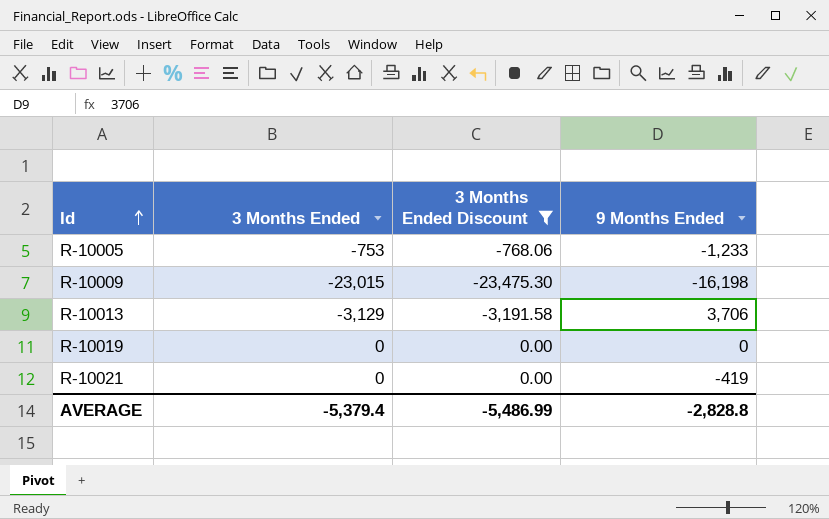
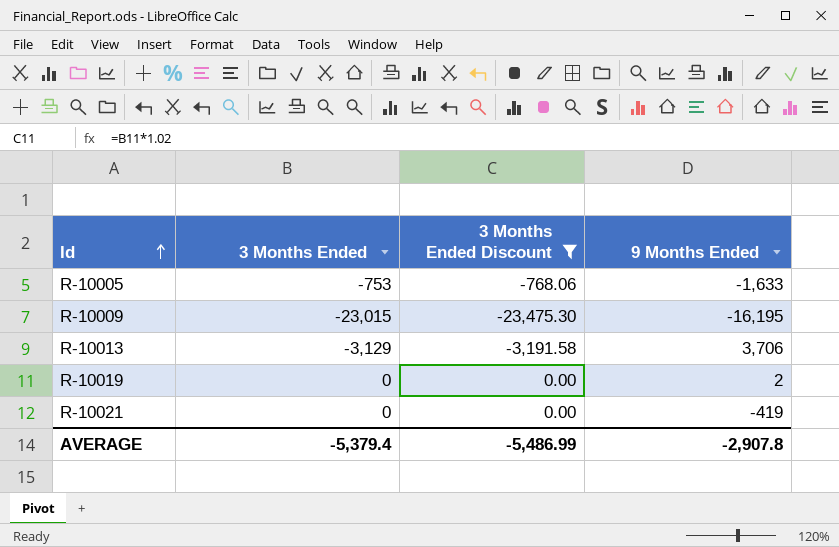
R-10005 | 9 Months Ended: -1,233 -> -1,633
R-10009 | 9 Months Ended: -16,198 -> -16,195
R-10019 | 9 Months Ended: 0 -> 2
AVERAGE | 9 Months Ended: -2,828.8 -> -2,907.8

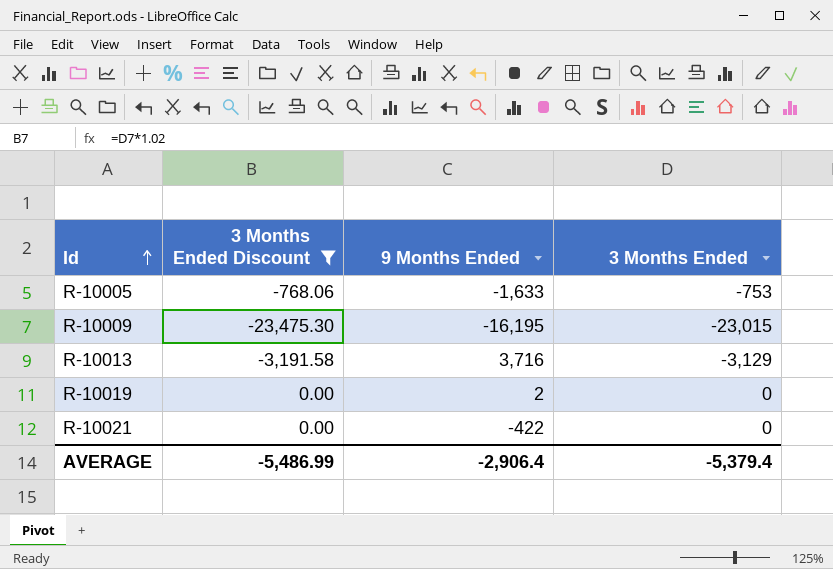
column 3 Months Ended | position: 2 -> 4
R-10013 | 9 Months Ended: 3,706 -> 3,716
R-10021 | 9 Months Ended: -419 -> -422
AVERAGE | 9 Months Ended: -2,907.8 -> -2,906.4

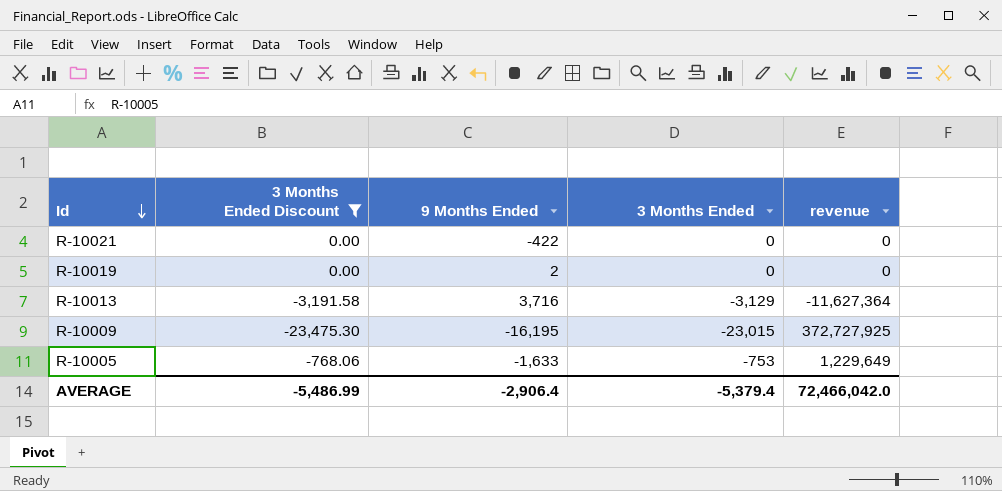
row order: Id ascending -> Id descending
column revenue | formula: none -> [9 Months Ended] * [3 Months Ended]

